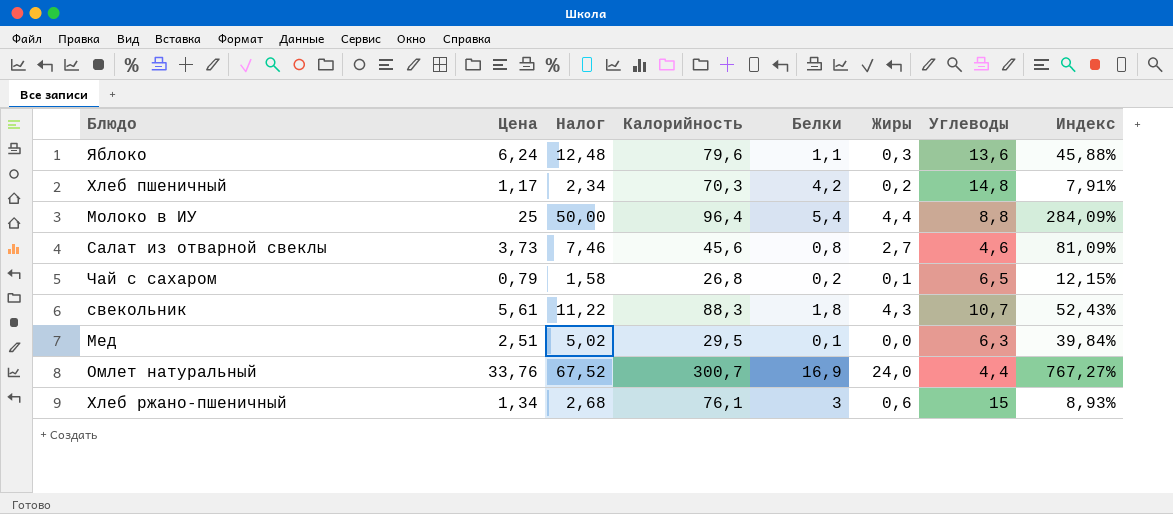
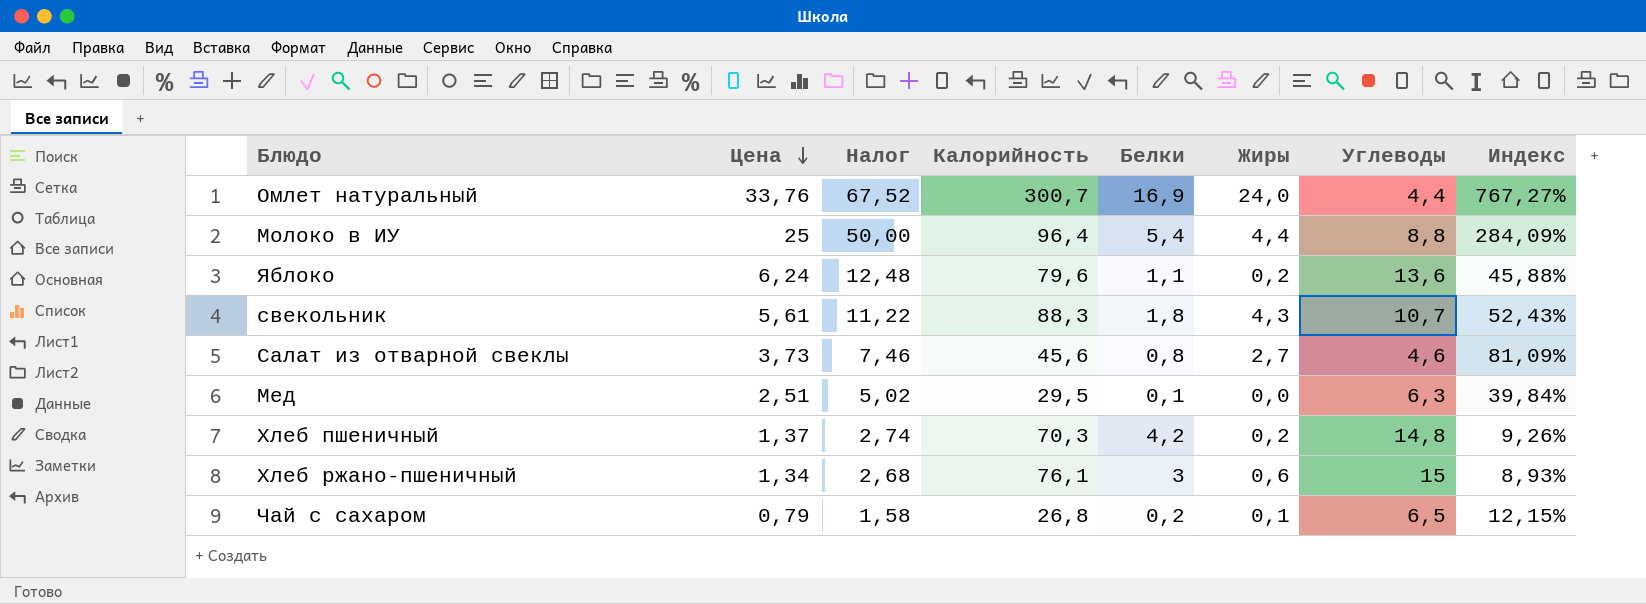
row order: none -> Цена descending
Яблоко | Жиры: 0,3 -> 0,2
Хлеб пшеничный | Цена: 1,17 -> 1,37
Хлеб пшеничный | Налог: 2,34 -> 2,74
Хлеб пшеничный | Индекс: 7,91% -> 9,26%

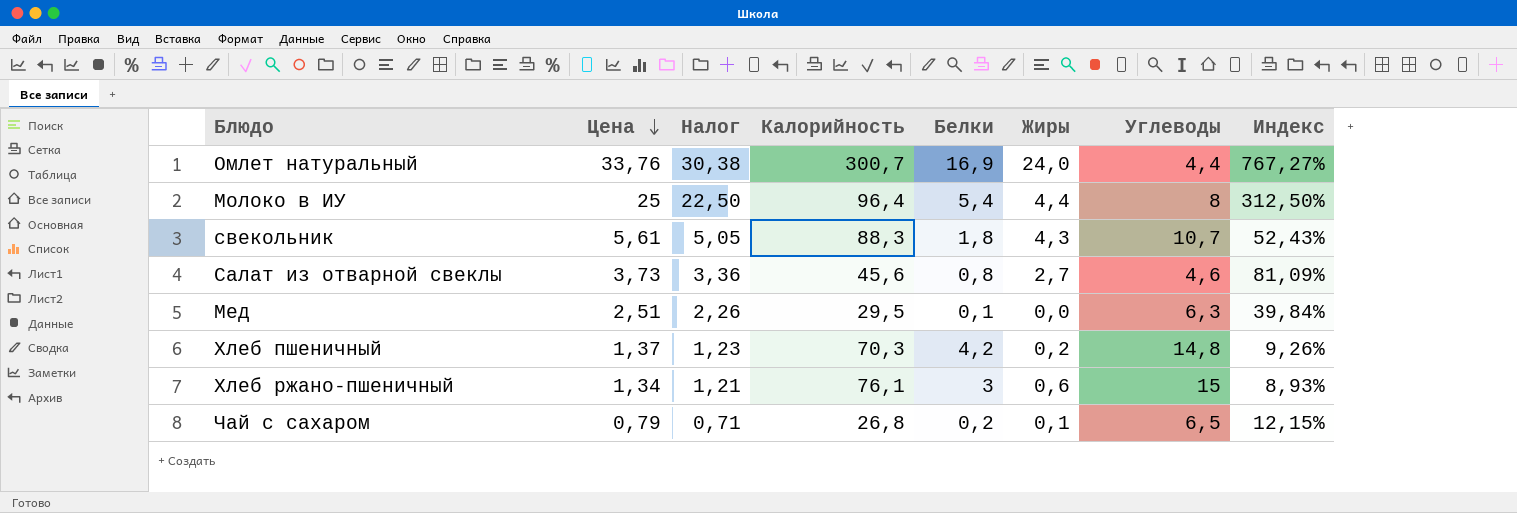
column Налог | formula: [Цена] * 2 -> [Цена] * 0,9
row Яблоко: 6,24 | 12,48 | 79,6 | 1,1 | 0,2 | 13,6 | 45,88% -> none
Молоко в ИУ | Углеводы: 8,8 -> 8
Молоко в ИУ | Индекс: 284,09% -> 312,50%

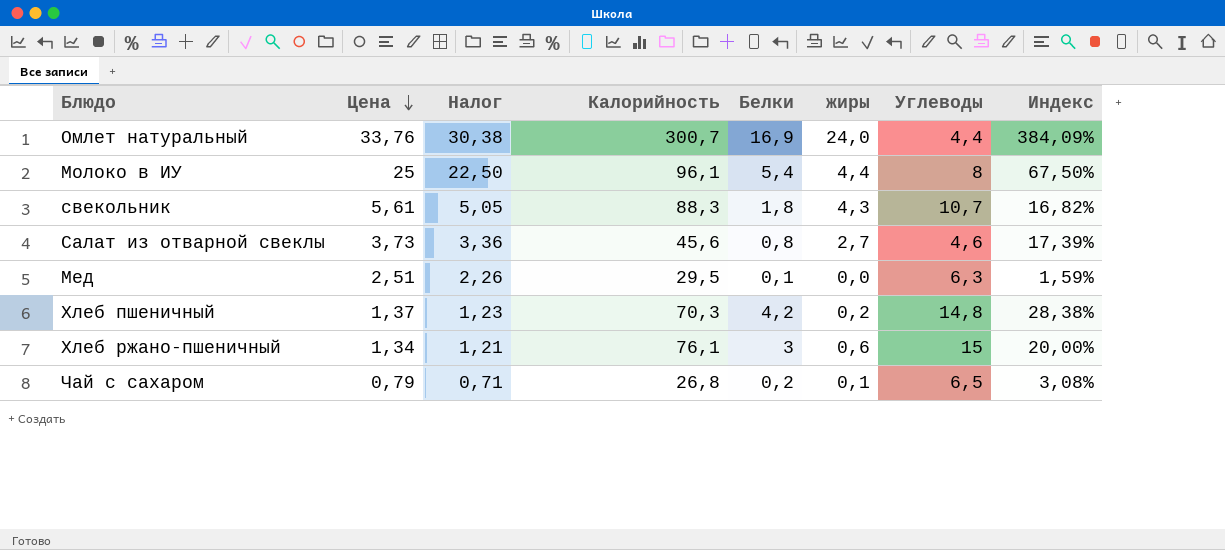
column name: Жиры -> жиры
column Индекс | formula: [Цена] / [Углеводы] -> [Белки] / [Углеводы]
Молоко в ИУ | Калорийность: 96,4 -> 96,1

